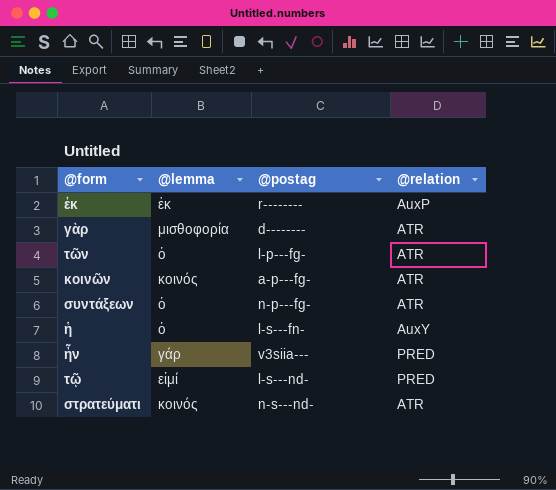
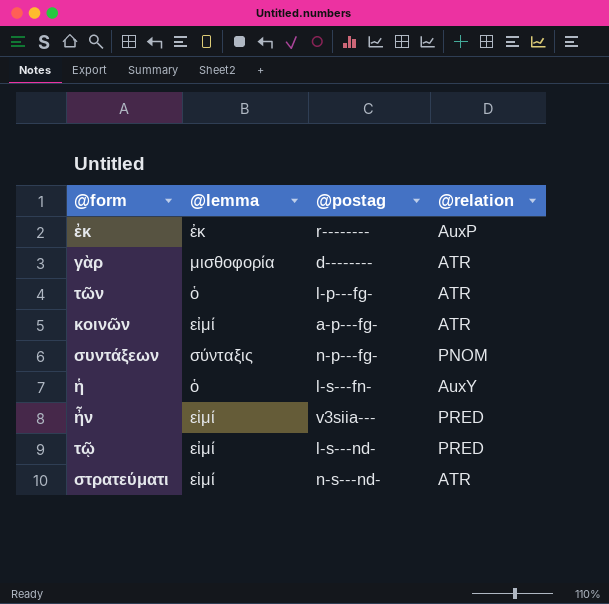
κοινῶν | @lemma: κοινός -> εἰμί
συντάξεων | @lemma: ὁ -> σύνταξις
συντάξεων | @relation: ATR -> PNOM
ἦν | @lemma: γάρ -> εἰμί
στρατεύματι | @lemma: κοινός -> εἰμί

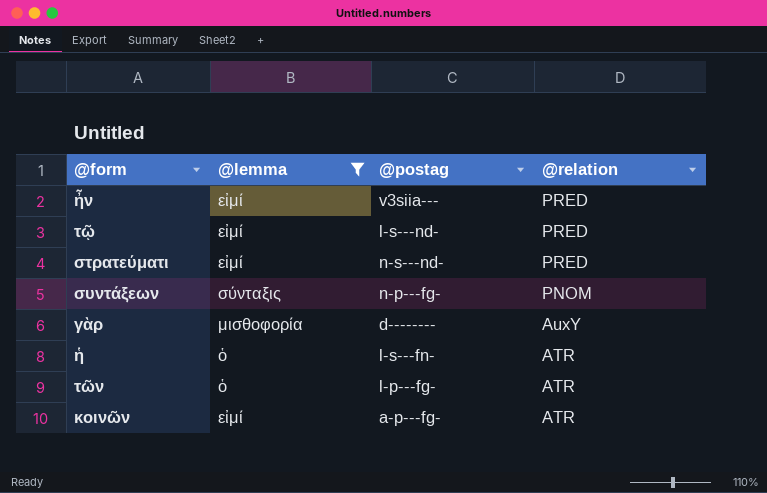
filter: none -> @lemma != ἐκ
row order: none -> @relation descending
στρατεύματι | @relation: ATR -> PRED
γὰρ | @relation: ATR -> AuxY
ἡ | @relation: AuxY -> ATR

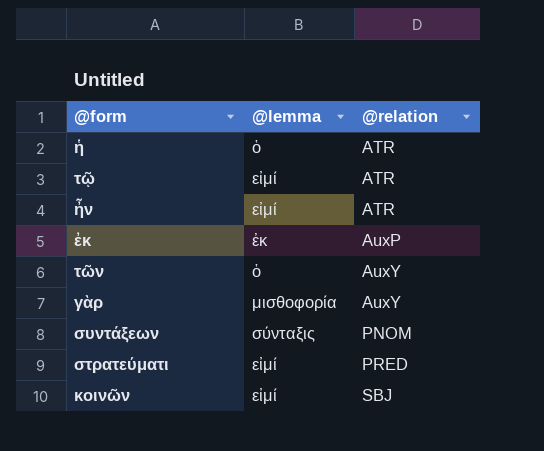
filter: @lemma != ἐκ -> none
row order: @relation descending -> @relation ascending
column @postag | position: 3 -> none
τῷ | @relation: PRED -> ATR
ἦν | @relation: PRED -> ATR
τῶν | @relation: ATR -> AuxY
κοινῶν | @relation: ATR -> SBJ

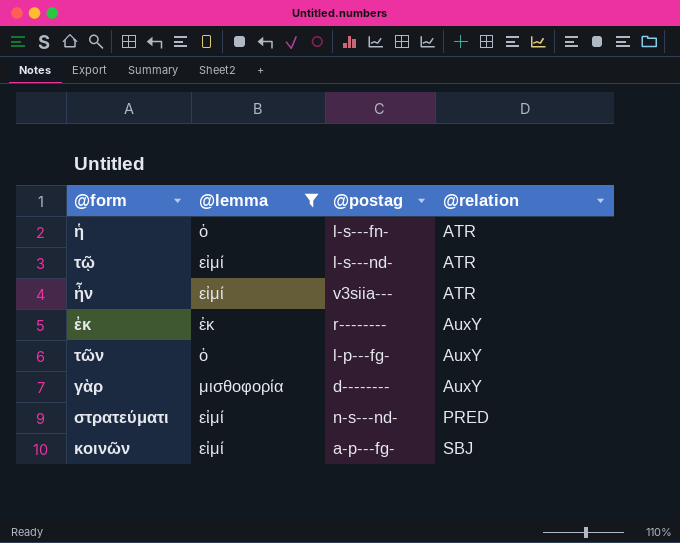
filter: none -> @lemma != σύνταξις
column @postag | position: none -> 3
ἐκ | @relation: AuxP -> AuxY

